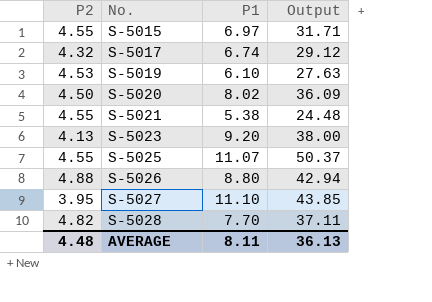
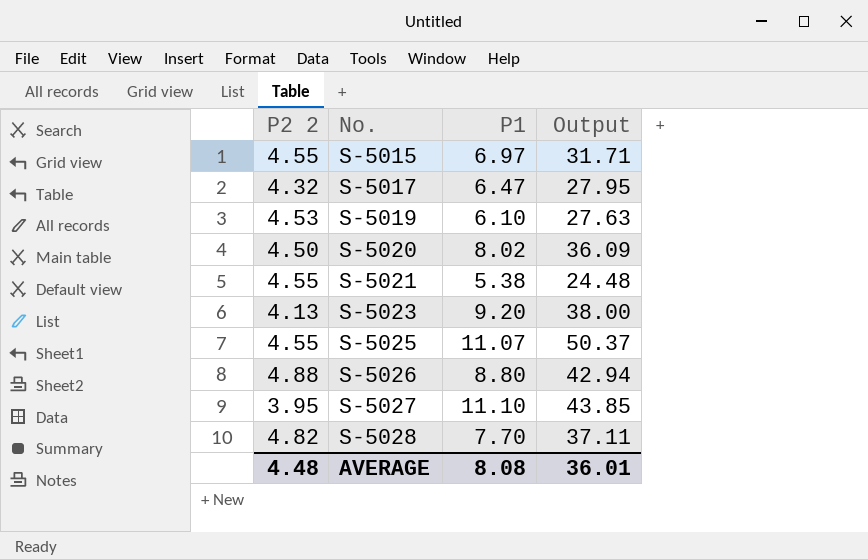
column name: P2 -> P2 2
S-5017 | P1: 6.74 -> 6.47
S-5017 | Output: 29.12 -> 27.95
AVERAGE | P1: 8.11 -> 8.08
AVERAGE | Output: 36.13 -> 36.01

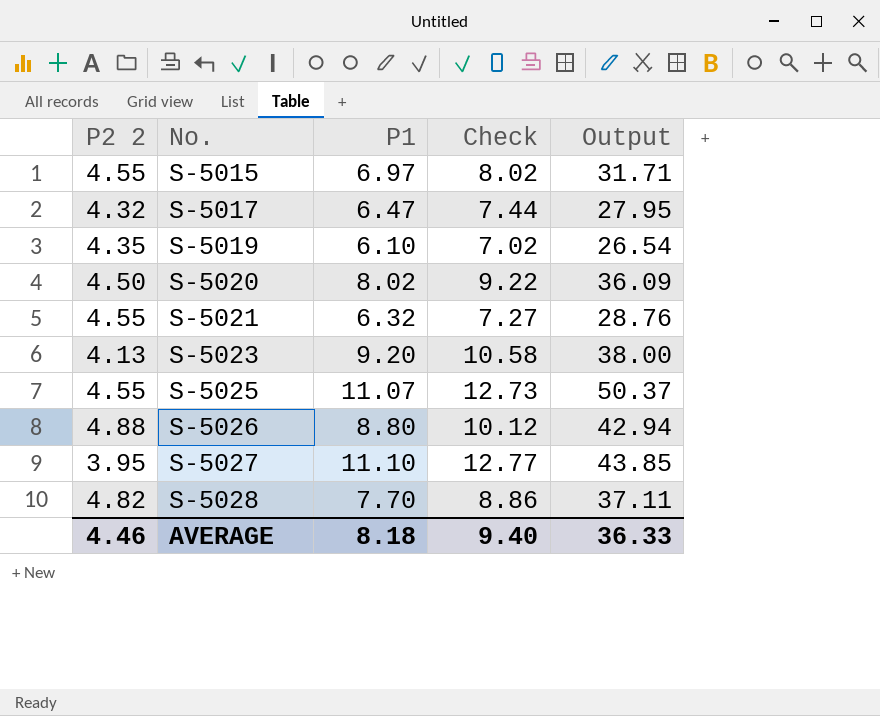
column Check | formula: none -> [P1] * 1.15
S-5019 | P2 2: 4.53 -> 4.35
S-5019 | Output: 27.63 -> 26.54
S-5021 | P1: 5.38 -> 6.32
S-5021 | Output: 24.48 -> 28.76
AVERAGE | P2 2: 4.48 -> 4.46
AVERAGE | P1: 8.08 -> 8.18
AVERAGE | Output: 36.01 -> 36.33

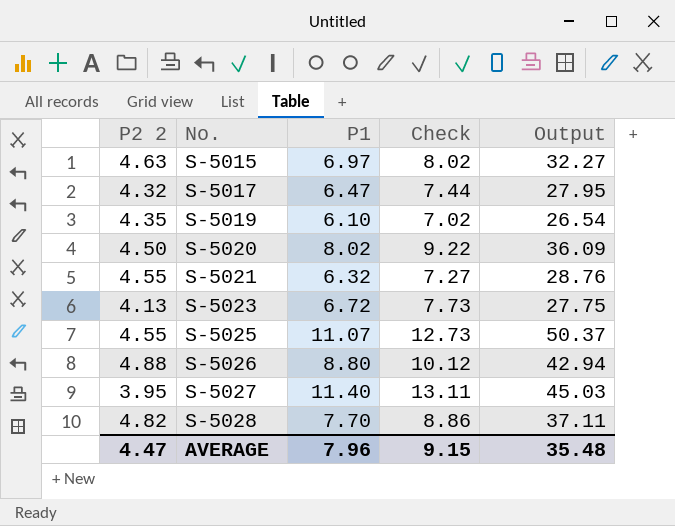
S-5015 | P2 2: 4.55 -> 4.63
S-5015 | Output: 31.71 -> 32.27
S-5023 | P1: 9.20 -> 6.72
S-5023 | Check: 10.58 -> 7.73
S-5023 | Output: 38.00 -> 27.75
S-5027 | P1: 11.10 -> 11.40
S-5027 | Check: 12.77 -> 13.11
S-5027 | Output: 43.85 -> 45.03
AVERAGE | P2 2: 4.46 -> 4.47
AVERAGE | P1: 8.18 -> 7.96
AVERAGE | Check: 9.40 -> 9.15
AVERAGE | Output: 36.33 -> 35.48

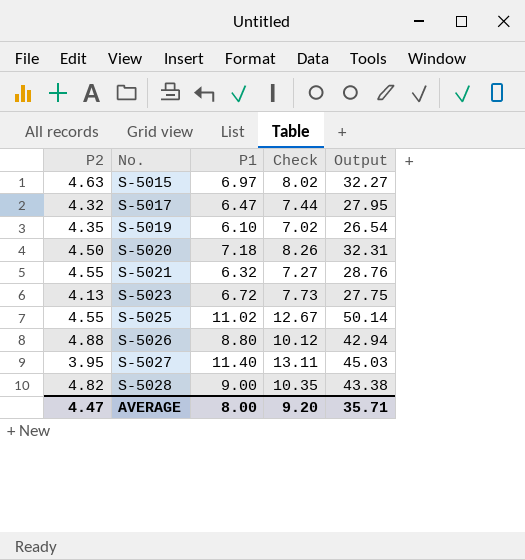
column name: P2 2 -> P2
S-5020 | P1: 8.02 -> 7.18
S-5020 | Check: 9.22 -> 8.26
S-5020 | Output: 36.09 -> 32.31
S-5025 | P1: 11.07 -> 11.02
S-5025 | Check: 12.73 -> 12.67
S-5025 | Output: 50.37 -> 50.14
S-5028 | P1: 7.70 -> 9.00
S-5028 | Check: 8.86 -> 10.35
S-5028 | Output: 37.11 -> 43.38
AVERAGE | P1: 7.96 -> 8.00
AVERAGE | Check: 9.15 -> 9.20
AVERAGE | Output: 35.48 -> 35.71

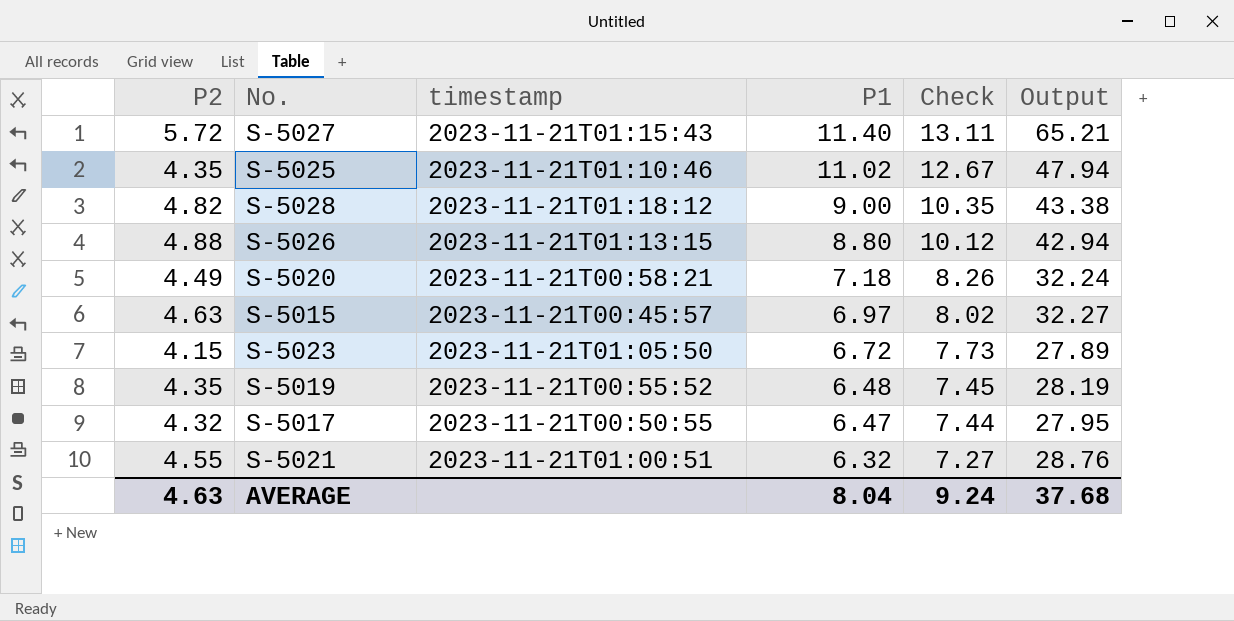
row order: No. ascending -> P1 descending
column timestamp | position: none -> 3
S-5027 | P2: 3.95 -> 5.72
S-5027 | Output: 45.03 -> 65.21
S-5025 | P2: 4.55 -> 4.35
S-5025 | Output: 50.14 -> 47.94
S-5020 | P2: 4.50 -> 4.49
S-5020 | Output: 32.31 -> 32.24
S-5023 | P2: 4.13 -> 4.15
S-5023 | Output: 27.75 -> 27.89
S-5019 | P1: 6.10 -> 6.48
S-5019 | Check: 7.02 -> 7.45
S-5019 | Output: 26.54 -> 28.19
AVERAGE | P2: 4.47 -> 4.63
AVERAGE | P1: 8.00 -> 8.04
AVERAGE | Check: 9.20 -> 9.24
AVERAGE | Output: 35.71 -> 37.68

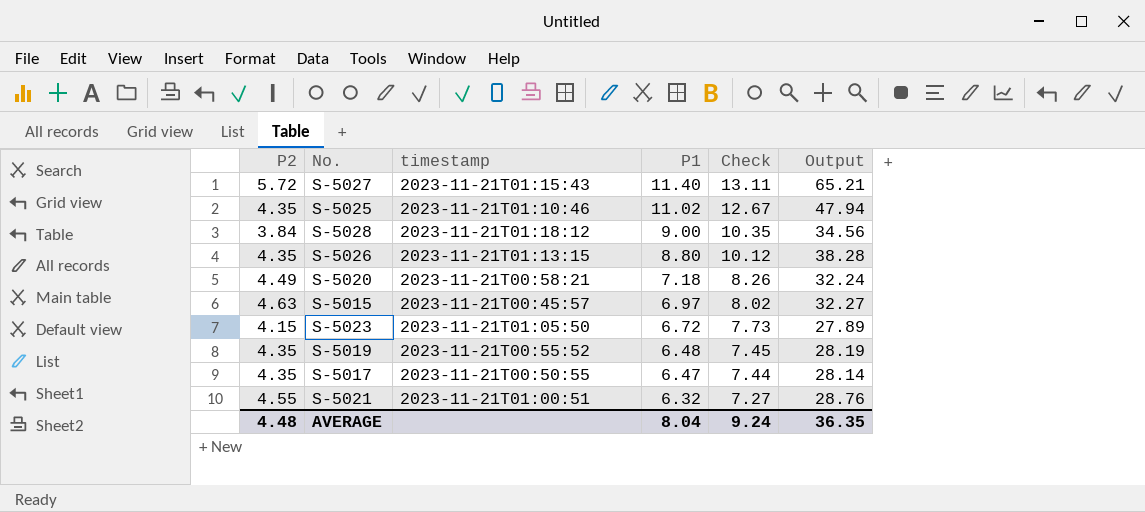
S-5028 | P2: 4.82 -> 3.84
S-5028 | Output: 43.38 -> 34.56
S-5026 | P2: 4.88 -> 4.35
S-5026 | Output: 42.94 -> 38.28
S-5017 | P2: 4.32 -> 4.35
S-5017 | Output: 27.95 -> 28.14
AVERAGE | P2: 4.63 -> 4.48
AVERAGE | Output: 37.68 -> 36.35

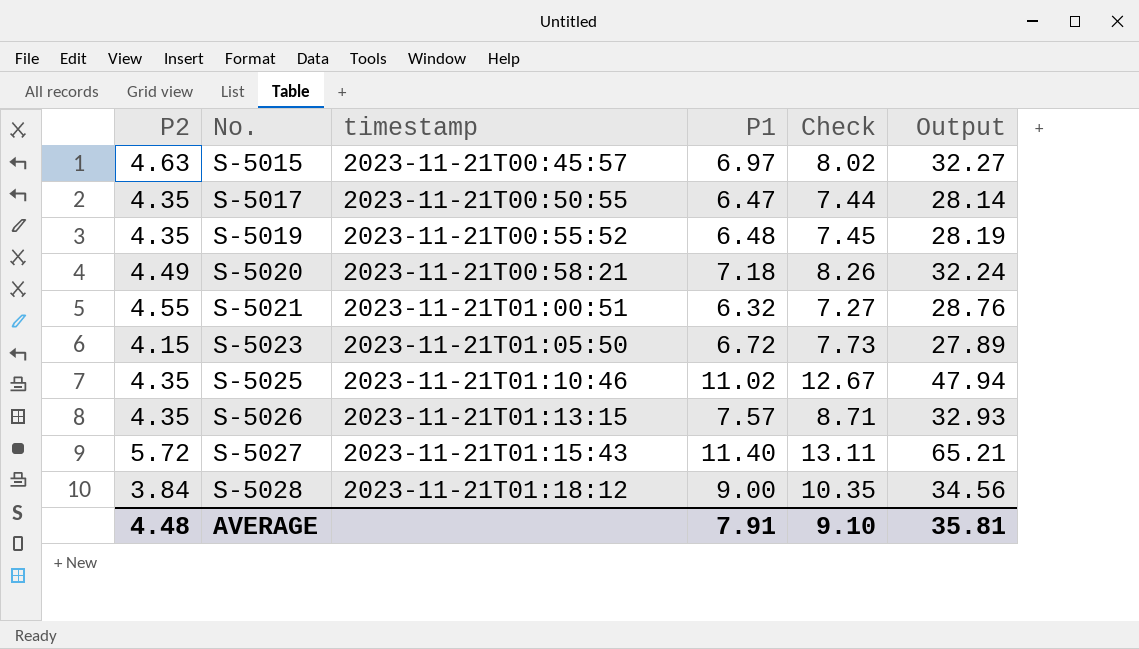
row order: P1 descending -> No. ascending
S-5026 | P1: 8.80 -> 7.57
S-5026 | Check: 10.12 -> 8.71
S-5026 | Output: 38.28 -> 32.93
AVERAGE | P1: 8.04 -> 7.91
AVERAGE | Check: 9.24 -> 9.10
AVERAGE | Output: 36.35 -> 35.81

